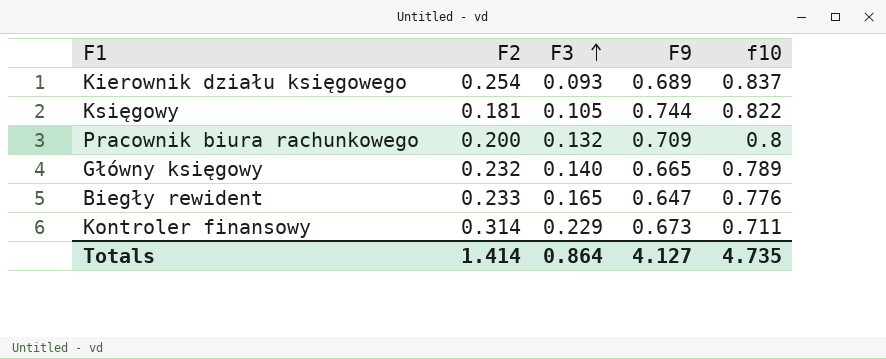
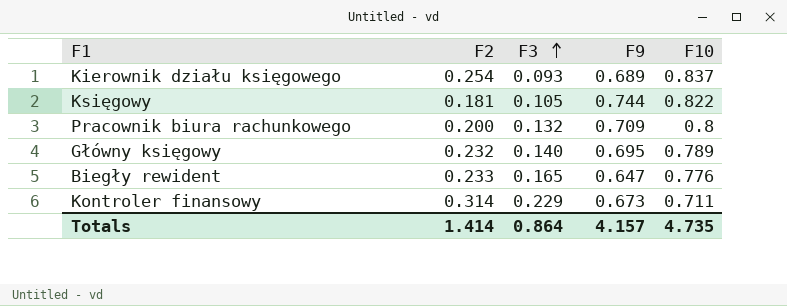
column name: f10 -> F10
Główny księgowy | F9: 0.665 -> 0.695
Totals | F9: 4.127 -> 4.157

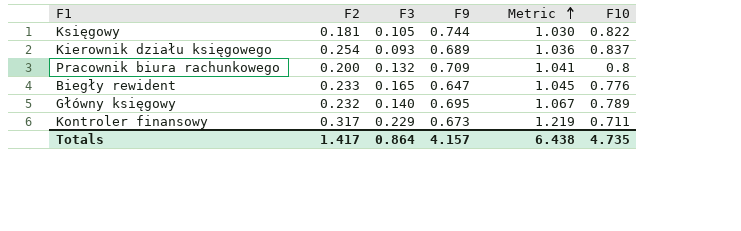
row order: F3 ascending -> Metric ascending
column Metric | formula: none -> [F2] + [F3] + [F9]
Kontroler finansowy | F2: 0.314 -> 0.317
Totals | F2: 1.414 -> 1.417

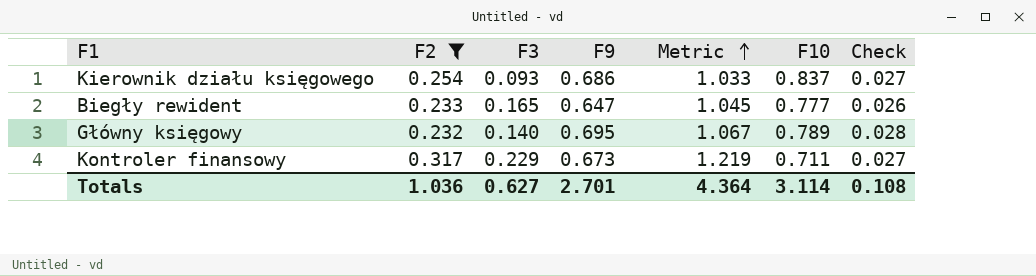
filter: none -> F2 >= 0.232
column Check | formula: none -> [F9] * 0.04
Kierownik działu księgowego | F9: 0.689 -> 0.686
Kierownik działu księgowego | Metric: 1.036 -> 1.033
Biegły rewident | F10: 0.776 -> 0.777
Totals | F2: 1.417 -> 1.036
Totals | F3: 0.864 -> 0.627
Totals | F9: 4.157 -> 2.701
Totals | Metric: 6.438 -> 4.364
Totals | F10: 4.735 -> 3.114

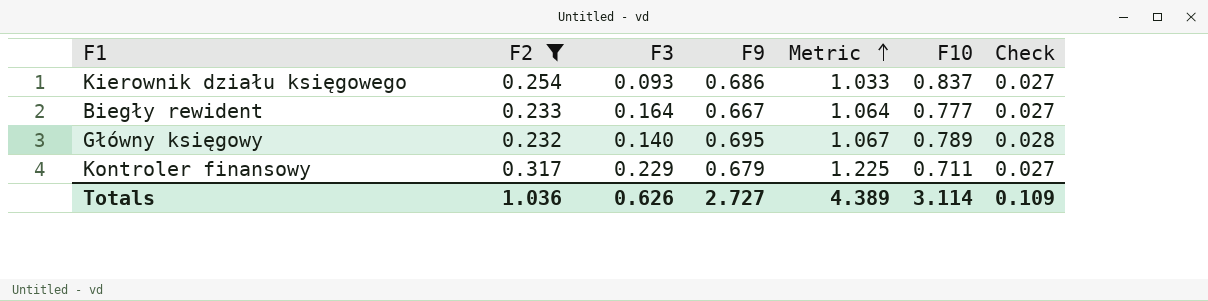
Biegły rewident | F3: 0.165 -> 0.164
Biegły rewident | F9: 0.647 -> 0.667
Biegły rewident | Metric: 1.045 -> 1.064
Biegły rewident | Check: 0.026 -> 0.027
Kontroler finansowy | F9: 0.673 -> 0.679
Kontroler finansowy | Metric: 1.219 -> 1.225
Totals | F3: 0.627 -> 0.626
Totals | F9: 2.701 -> 2.727
Totals | Metric: 4.364 -> 4.389
Totals | Check: 0.108 -> 0.109

